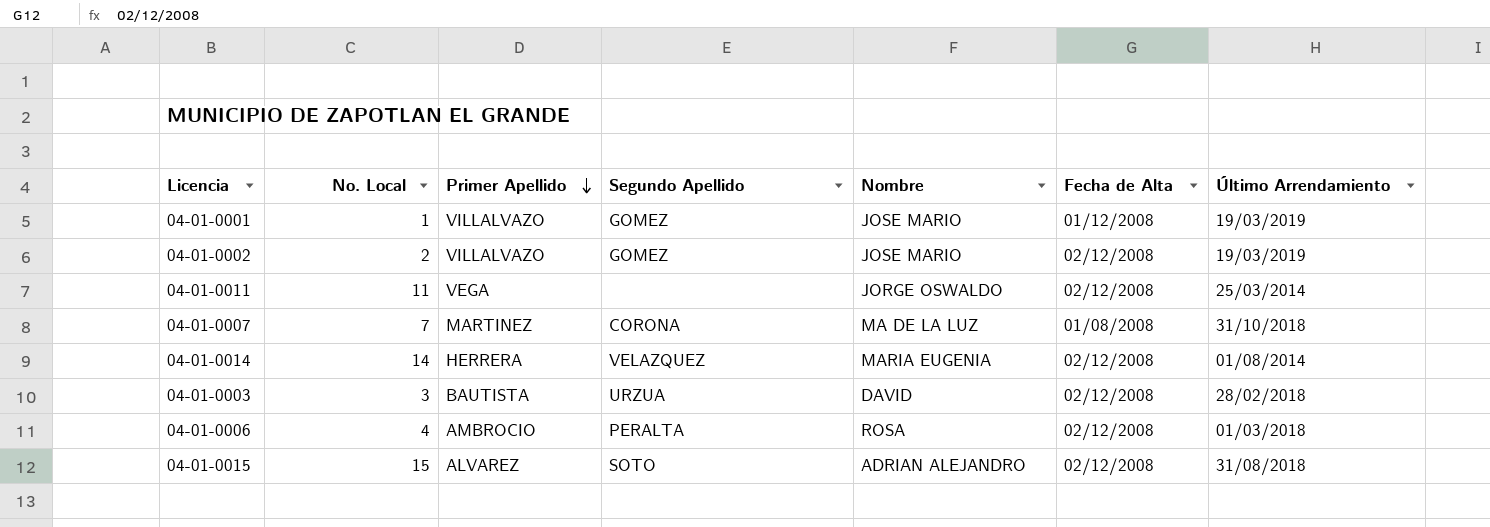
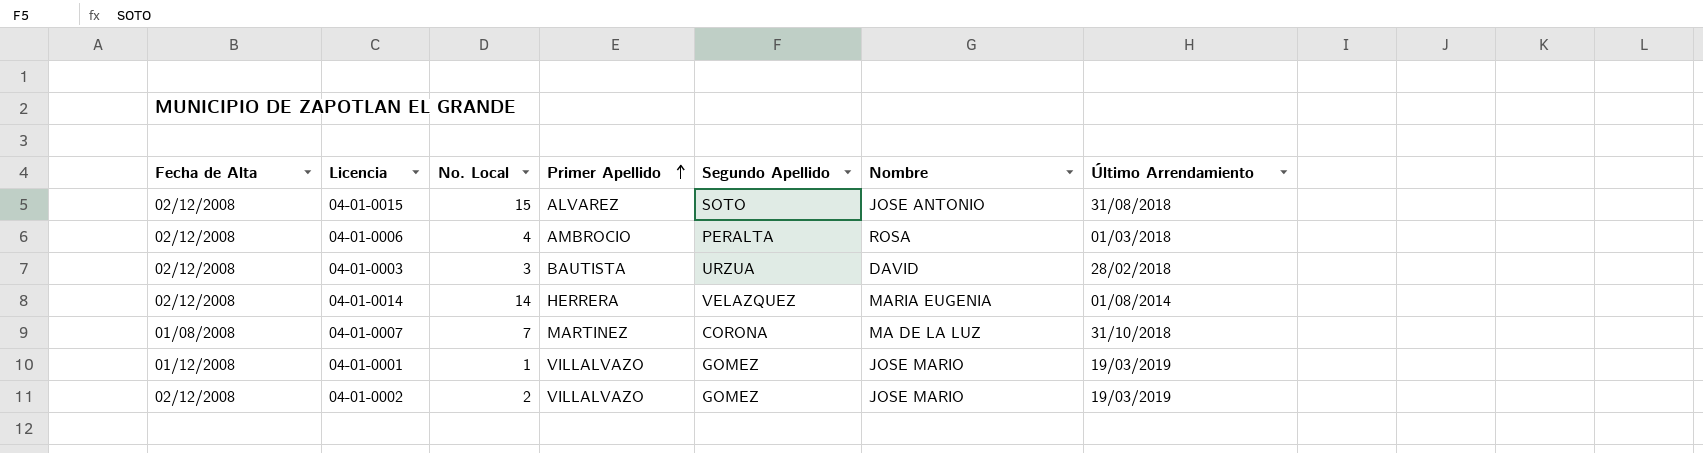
row order: Primer Apellido descending -> Primer Apellido ascending
column Fecha de Alta | position: 6 -> 1
row 04-01-0011: 11 | VEGA | none | JORGE OSWALDO | 02/12/2008 | 25/03/2014 -> none
04-01-0015 | Nombre: ADRIAN ALEJANDRO -> JOSE ANTONIO

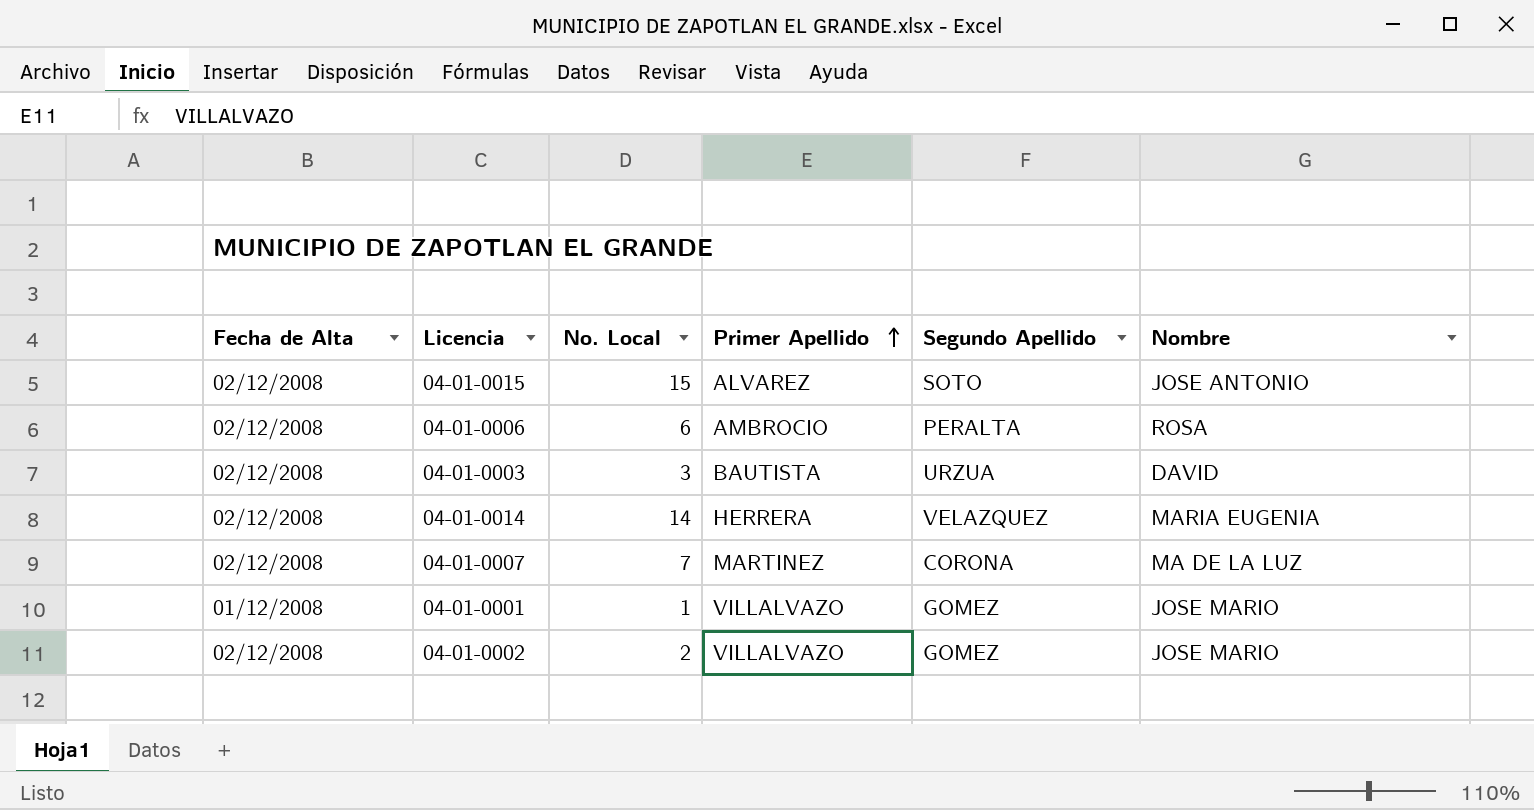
column Último Arrendamiento | position: 7 -> none
04-01-0006 | No. Local: 4 -> 6
04-01-0007 | Fecha de Alta: 01/08/2008 -> 02/12/2008

